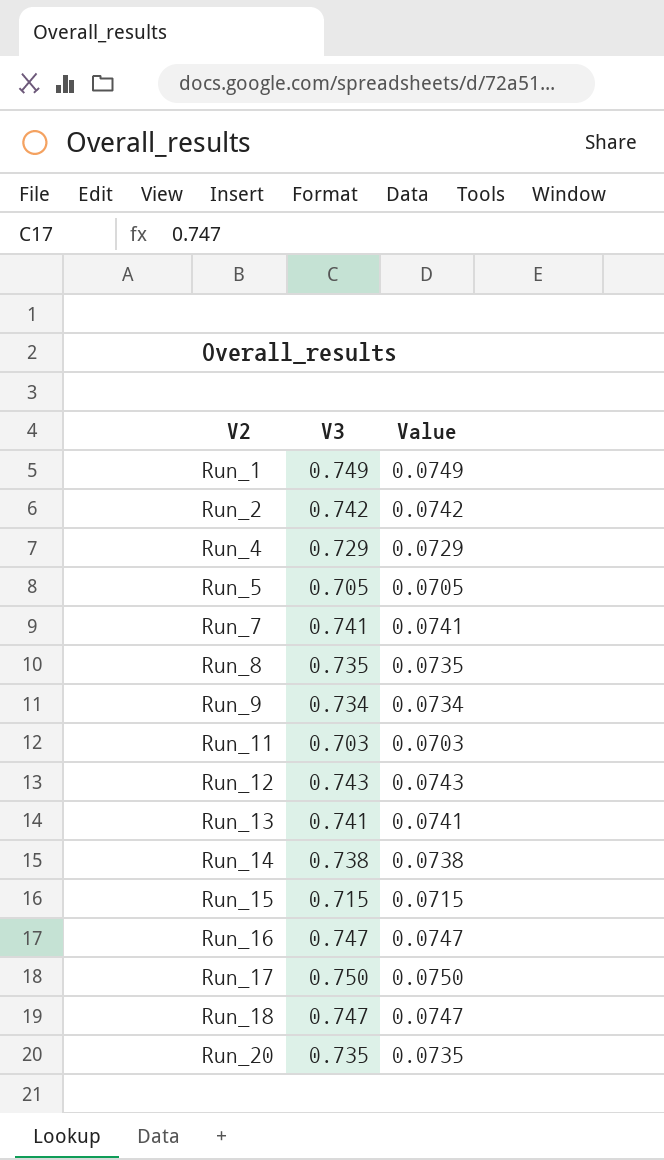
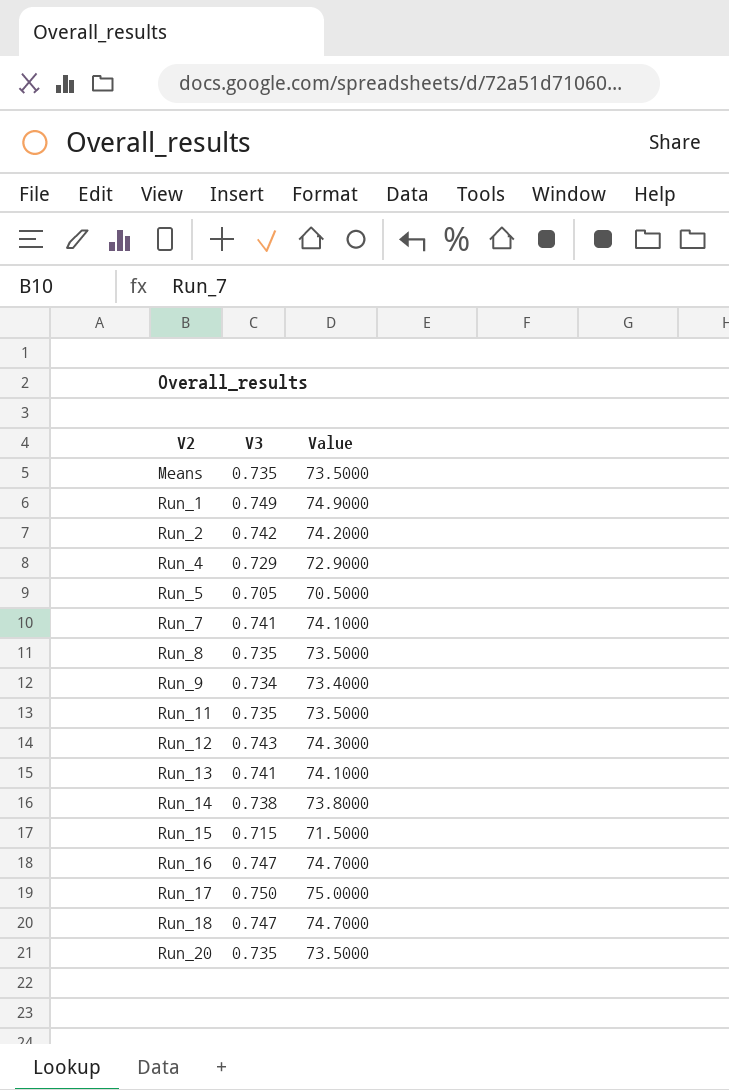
column Value | formula: [V3] * 0.1 -> [V3] * 100
row Means: none -> 0.735 | 73.5000
Run_11 | V3: 0.703 -> 0.735

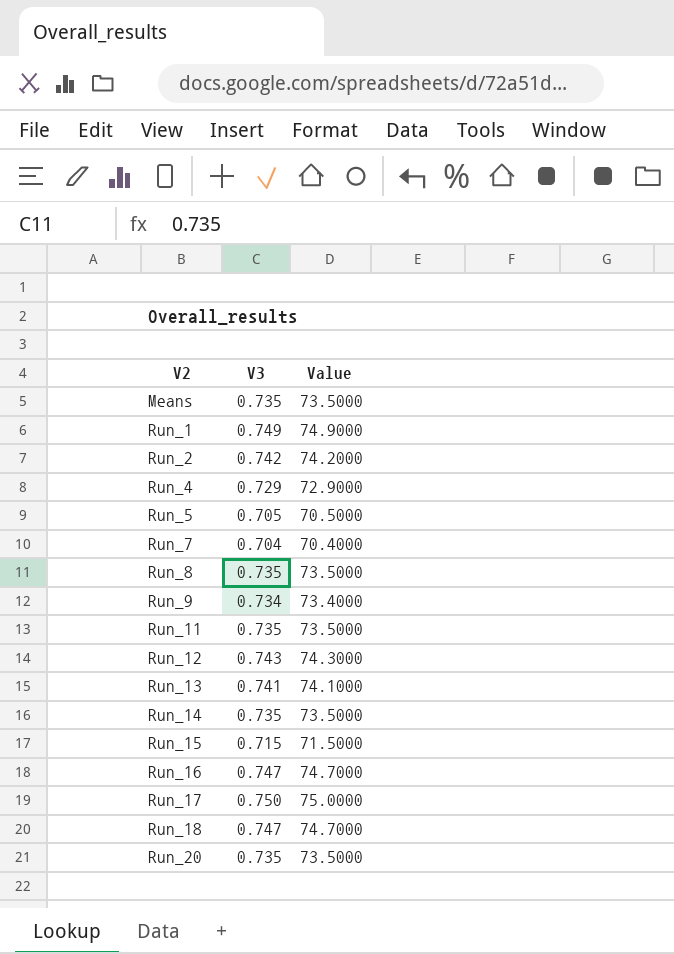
Run_7 | V3: 0.741 -> 0.704
Run_7 | Value: 74.1000 -> 70.4000
Run_14 | V3: 0.738 -> 0.735
Run_14 | Value: 73.8000 -> 73.5000

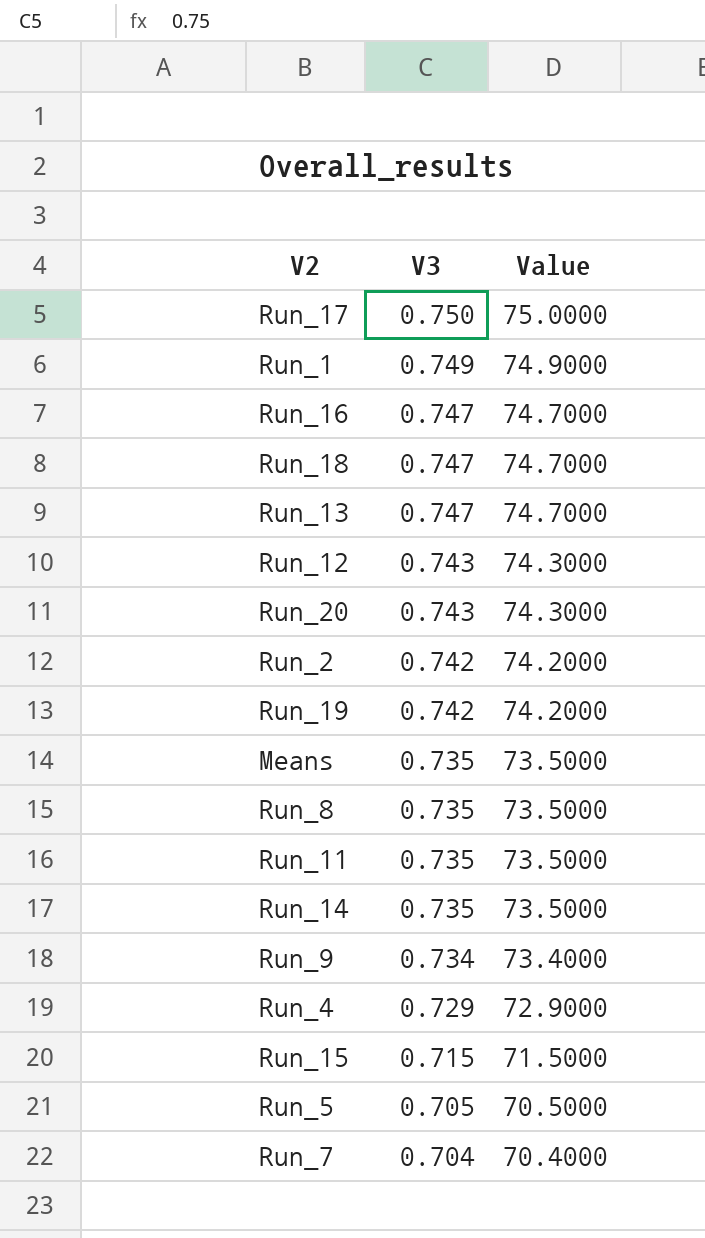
row order: V2 ascending -> V3 descending
Run_13 | V3: 0.741 -> 0.747
Run_13 | Value: 74.1000 -> 74.7000
Run_20 | V3: 0.735 -> 0.743
Run_20 | Value: 73.5000 -> 74.3000
row Run_19: none -> 0.742 | 74.2000

